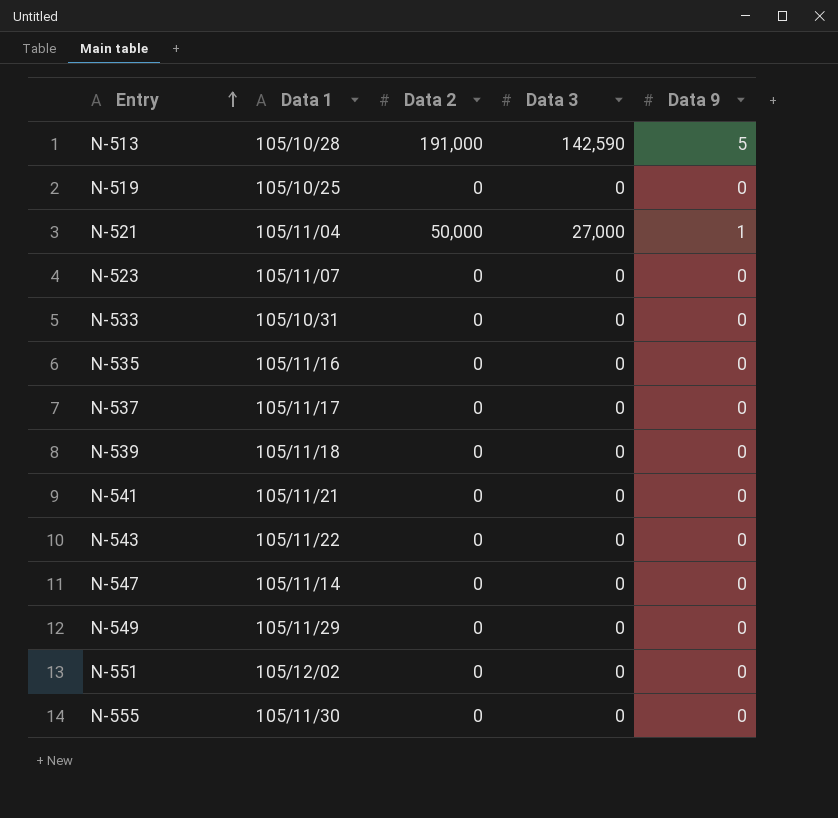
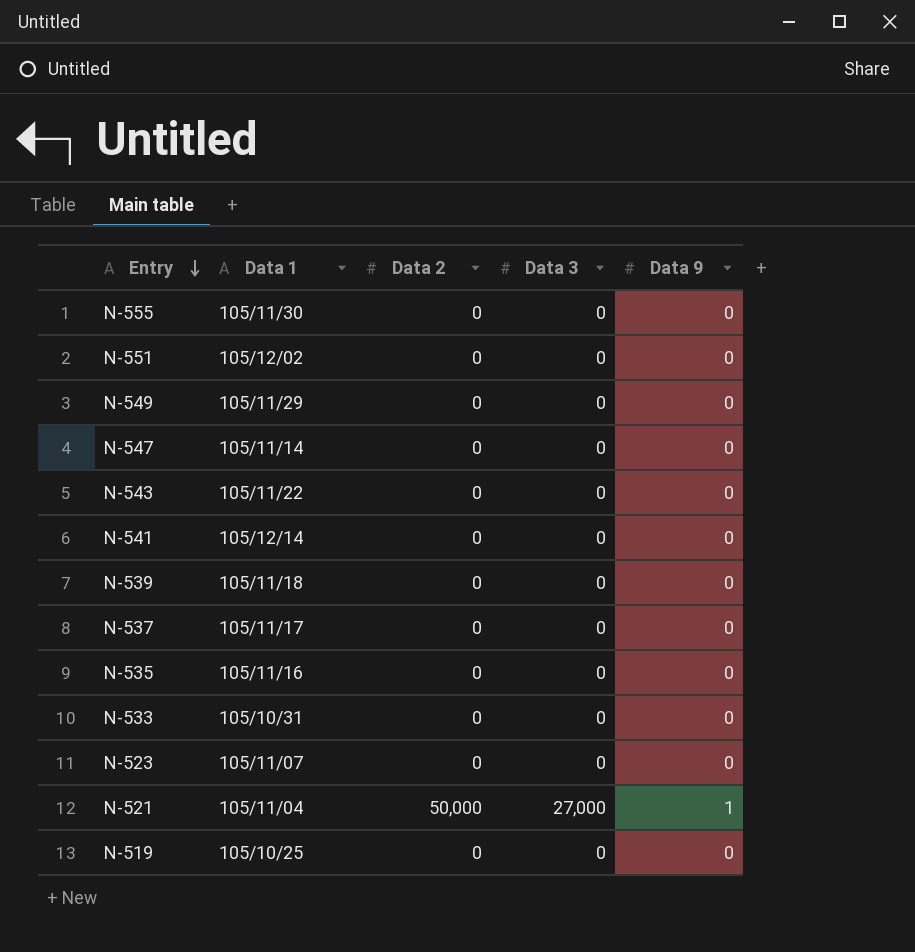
row order: Entry ascending -> Entry descending
row N-513: 105/10/28 | 191,000 | 142,590 | 5 -> none
N-541 | Data 1: 105/11/21 -> 105/12/14

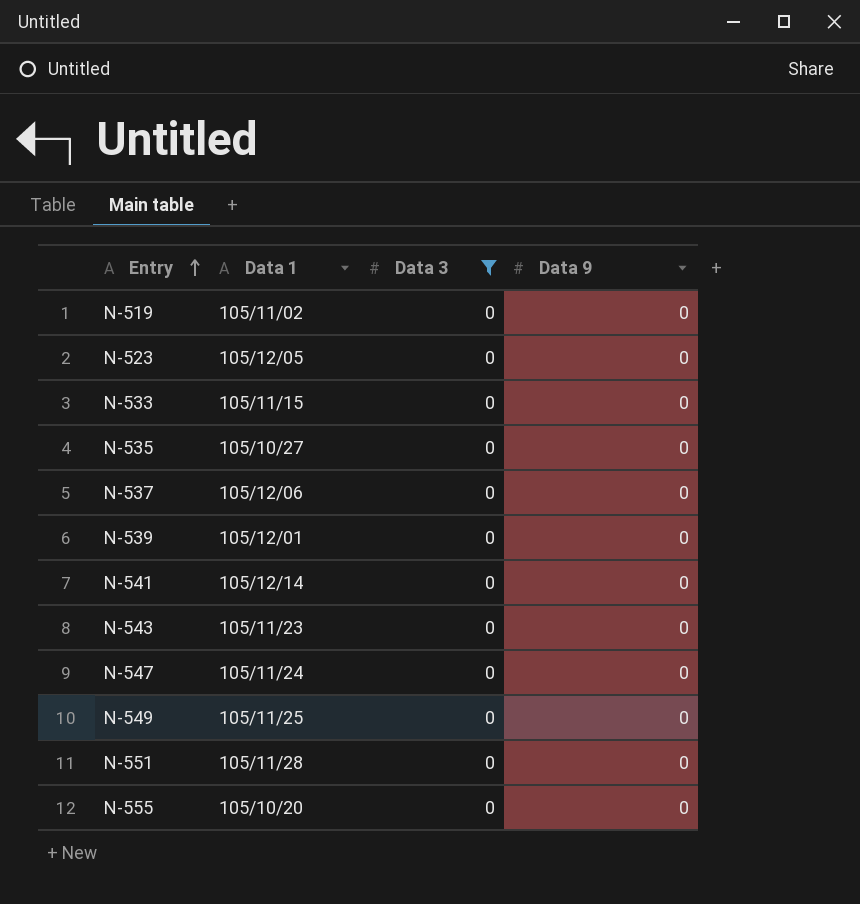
filter: none -> Data 3 = 0
row order: Entry descending -> Entry ascending
column Data 2 | position: 3 -> none
N-519 | Data 1: 105/10/25 -> 105/11/02
N-523 | Data 1: 105/11/07 -> 105/12/05
N-533 | Data 1: 105/10/31 -> 105/11/15
N-535 | Data 1: 105/11/16 -> 105/10/27
N-537 | Data 1: 105/11/17 -> 105/12/06
N-539 | Data 1: 105/11/18 -> 105/12/01
N-543 | Data 1: 105/11/22 -> 105/11/23
N-547 | Data 1: 105/11/14 -> 105/11/24
N-549 | Data 1: 105/11/29 -> 105/11/25
N-551 | Data 1: 105/12/02 -> 105/11/28
N-555 | Data 1: 105/11/30 -> 105/10/20

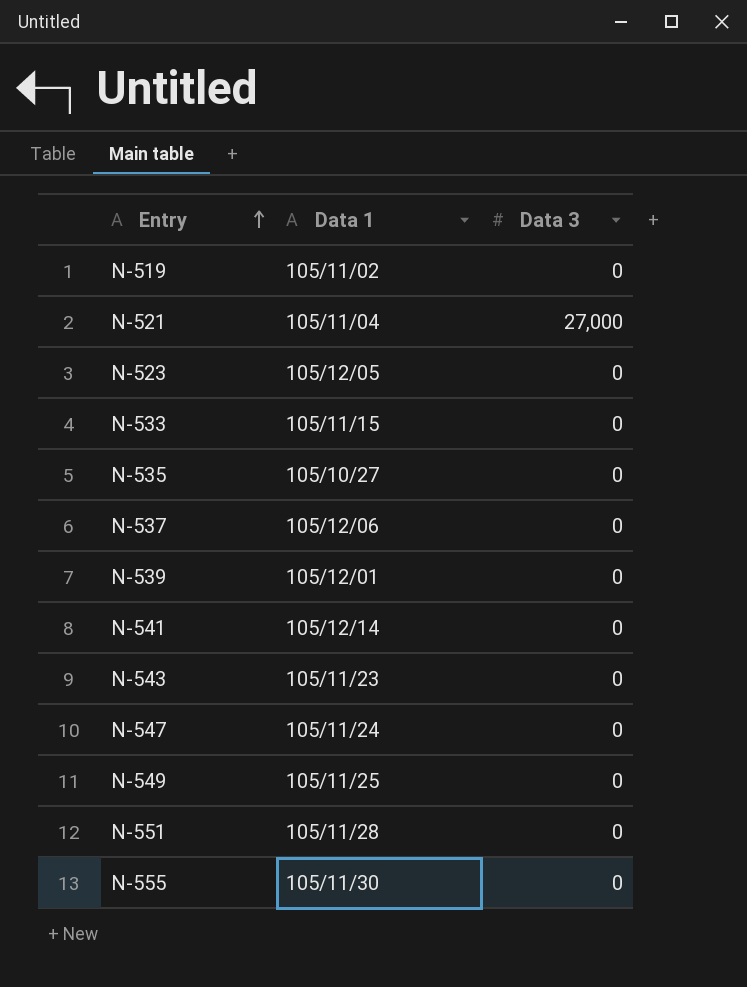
filter: Data 3 = 0 -> none
column Data 9 | position: 4 -> none
N-555 | Data 1: 105/10/20 -> 105/11/30

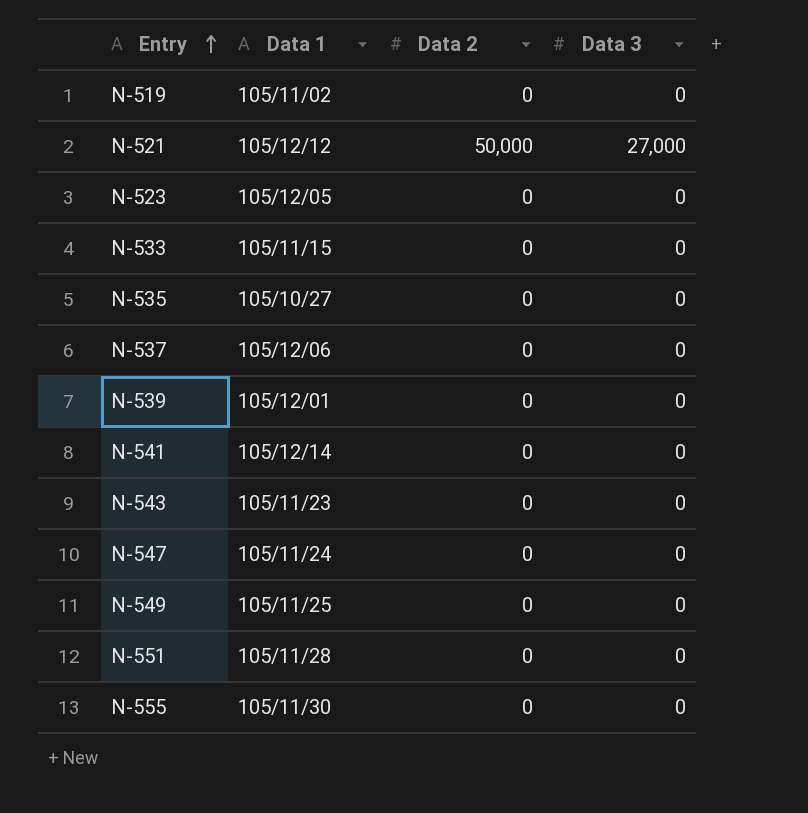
column Data 2 | position: none -> 3
N-521 | Data 1: 105/11/04 -> 105/12/12

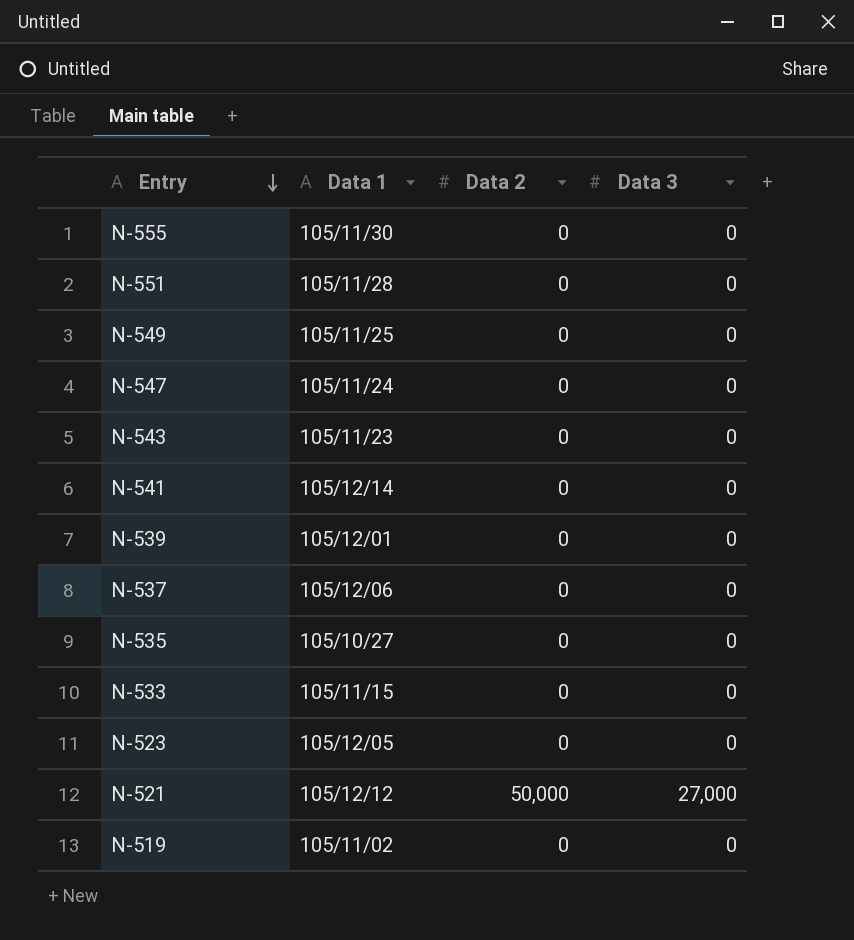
row order: Entry ascending -> Entry descending

